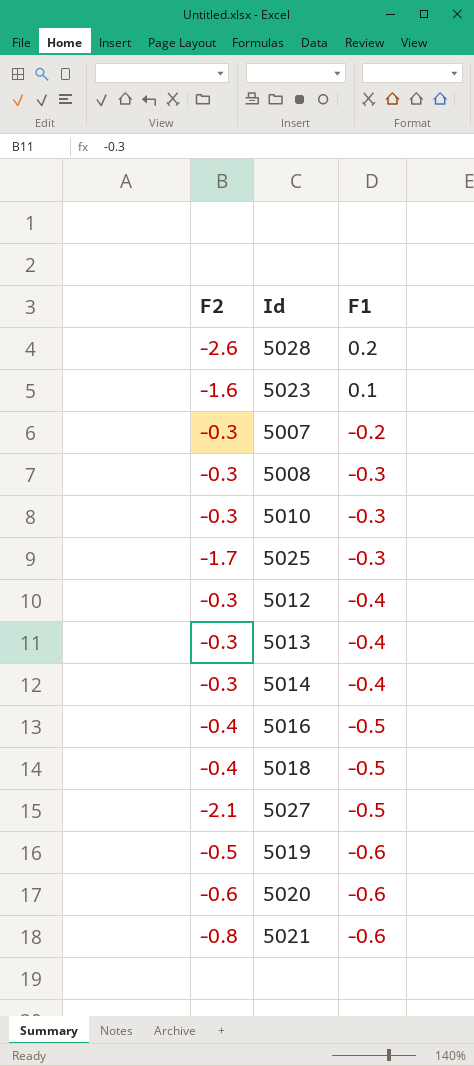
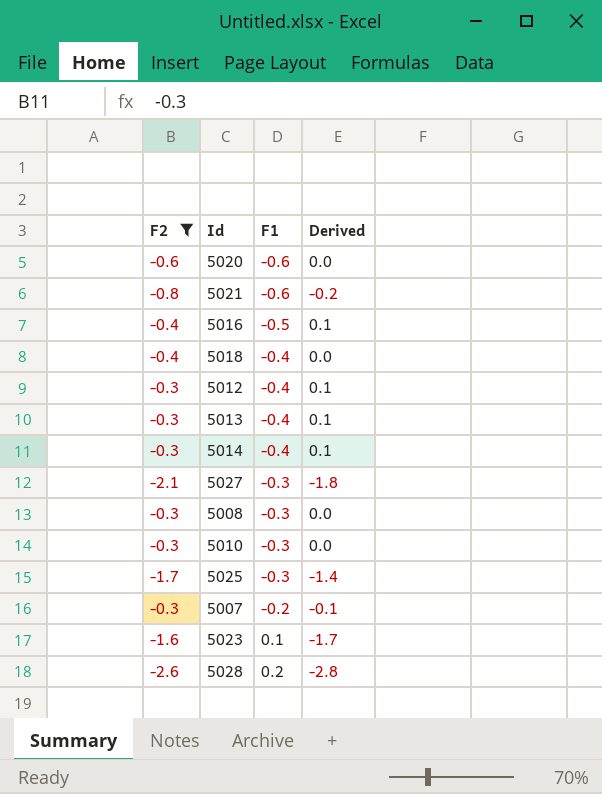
filter: none -> F2 != -0.5
row order: F1 descending -> F1 ascending
column Derived | formula: none -> [F2] - [F1]
5018 | F1: -0.5 -> -0.4
5027 | F1: -0.5 -> -0.3

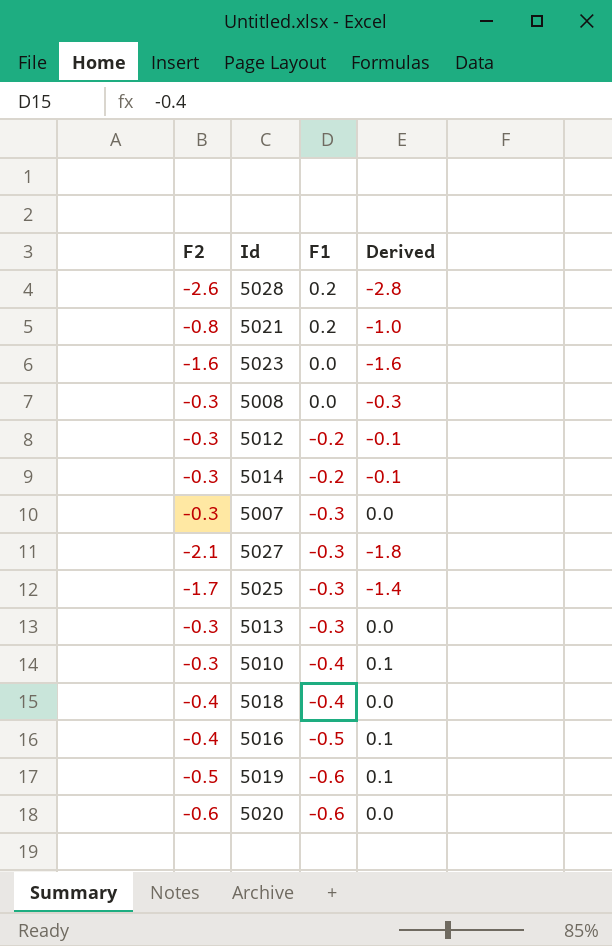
filter: F2 != -0.5 -> none
row order: F1 ascending -> F1 descending
5021 | F1: -0.6 -> 0.2
5021 | Derived: -0.2 -> -1.0
5023 | F1: 0.1 -> 0.0
5023 | Derived: -1.7 -> -1.6
5008 | F1: -0.3 -> 0.0
5008 | Derived: 0.0 -> -0.3
5012 | F1: -0.4 -> -0.2
5012 | Derived: 0.1 -> -0.1
5014 | F1: -0.4 -> -0.2
5014 | Derived: 0.1 -> -0.1
5007 | F1: -0.2 -> -0.3
5007 | Derived: -0.1 -> 0.0
5013 | F1: -0.4 -> -0.3
5013 | Derived: 0.1 -> 0.0
5010 | F1: -0.3 -> -0.4
5010 | Derived: 0.0 -> 0.1

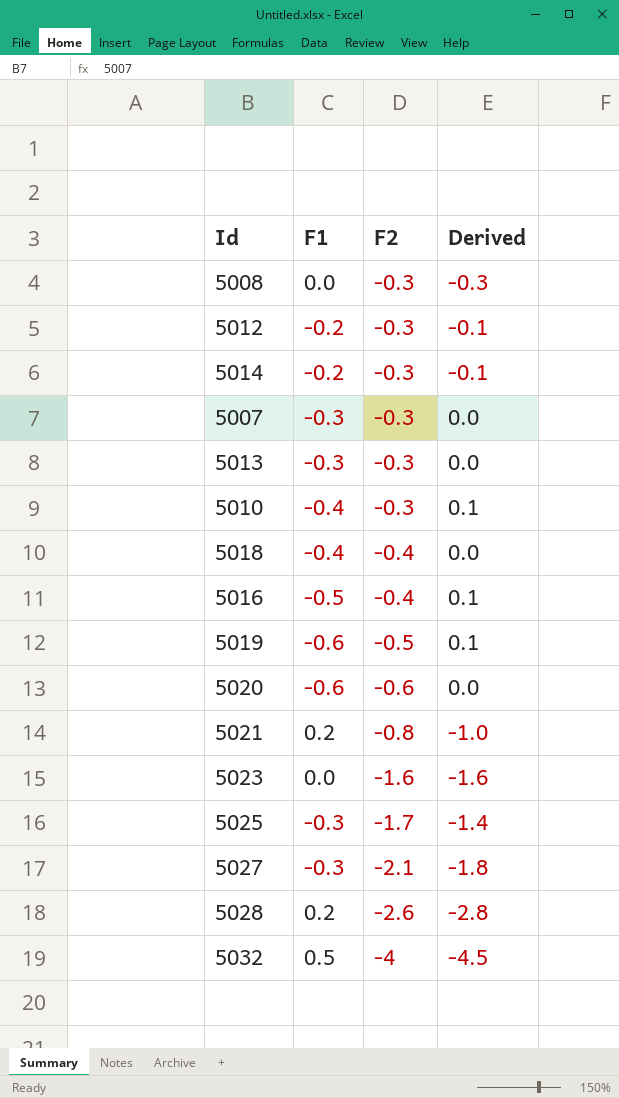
row order: F1 descending -> F2 descending
column F2 | position: 1 -> 3
row 5032: none -> 0.5 | -4 | -4.5

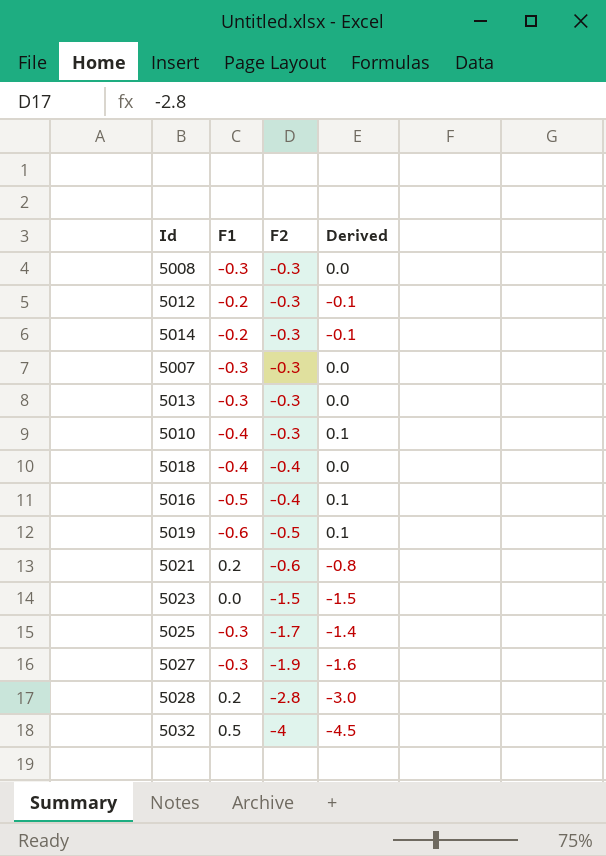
row 5020: -0.6 | -0.6 | 0.0 -> none
5008 | F1: 0.0 -> -0.3
5008 | Derived: -0.3 -> 0.0
5021 | F2: -0.8 -> -0.6
5021 | Derived: -1.0 -> -0.8
5023 | F2: -1.6 -> -1.5
5023 | Derived: -1.6 -> -1.5
5027 | F2: -2.1 -> -1.9
5027 | Derived: -1.8 -> -1.6
5028 | F2: -2.6 -> -2.8
5028 | Derived: -2.8 -> -3.0

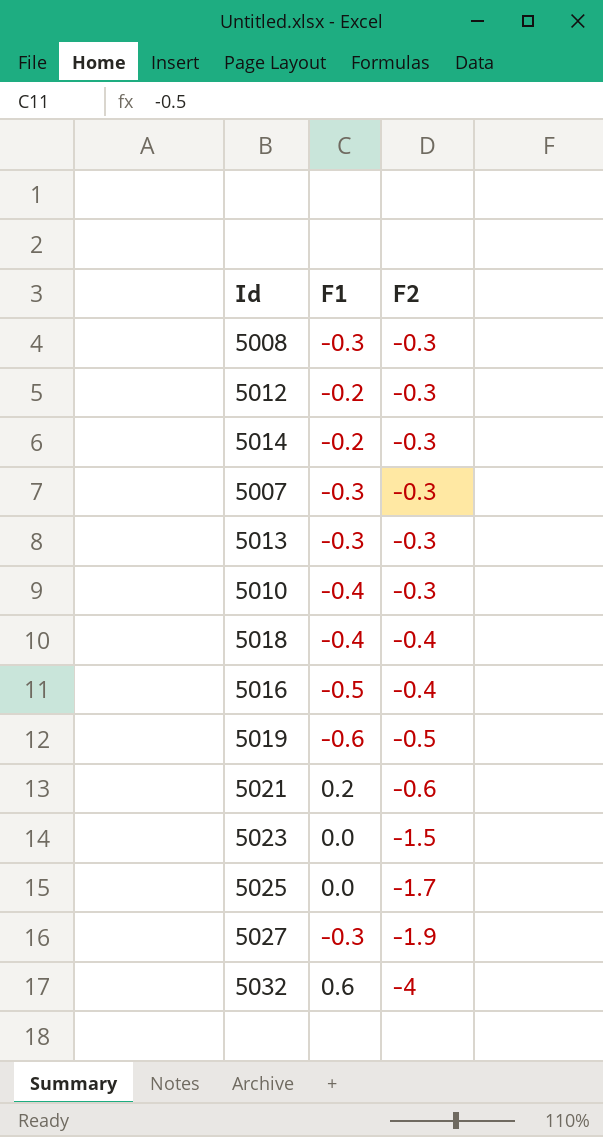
column Derived | formula: [F2] - [F1] -> none
row 5028: 0.2 | -2.8 | -3.0 -> none
5025 | F1: -0.3 -> 0.0
5032 | F1: 0.5 -> 0.6

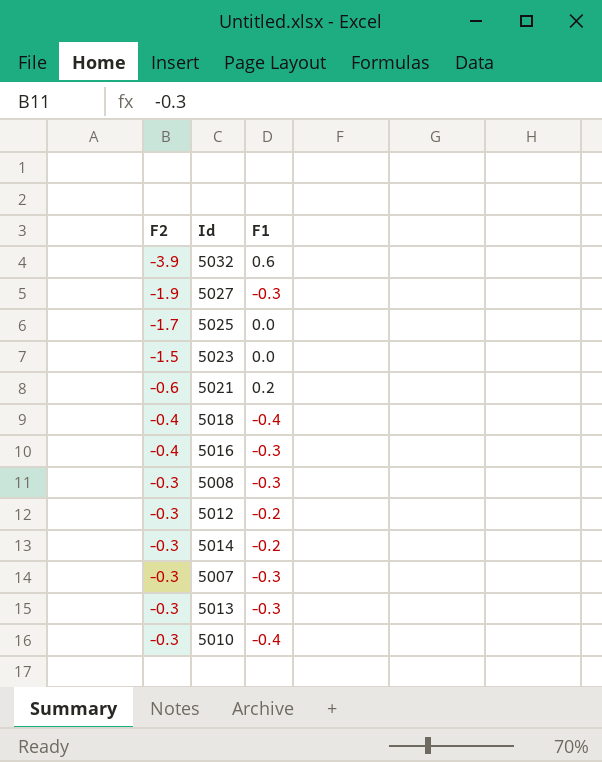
row order: F2 descending -> F2 ascending
column F2 | position: 3 -> 1
row 5019: -0.6 | -0.5 -> none
5032 | F2: -4 -> -3.9
5016 | F1: -0.5 -> -0.3

